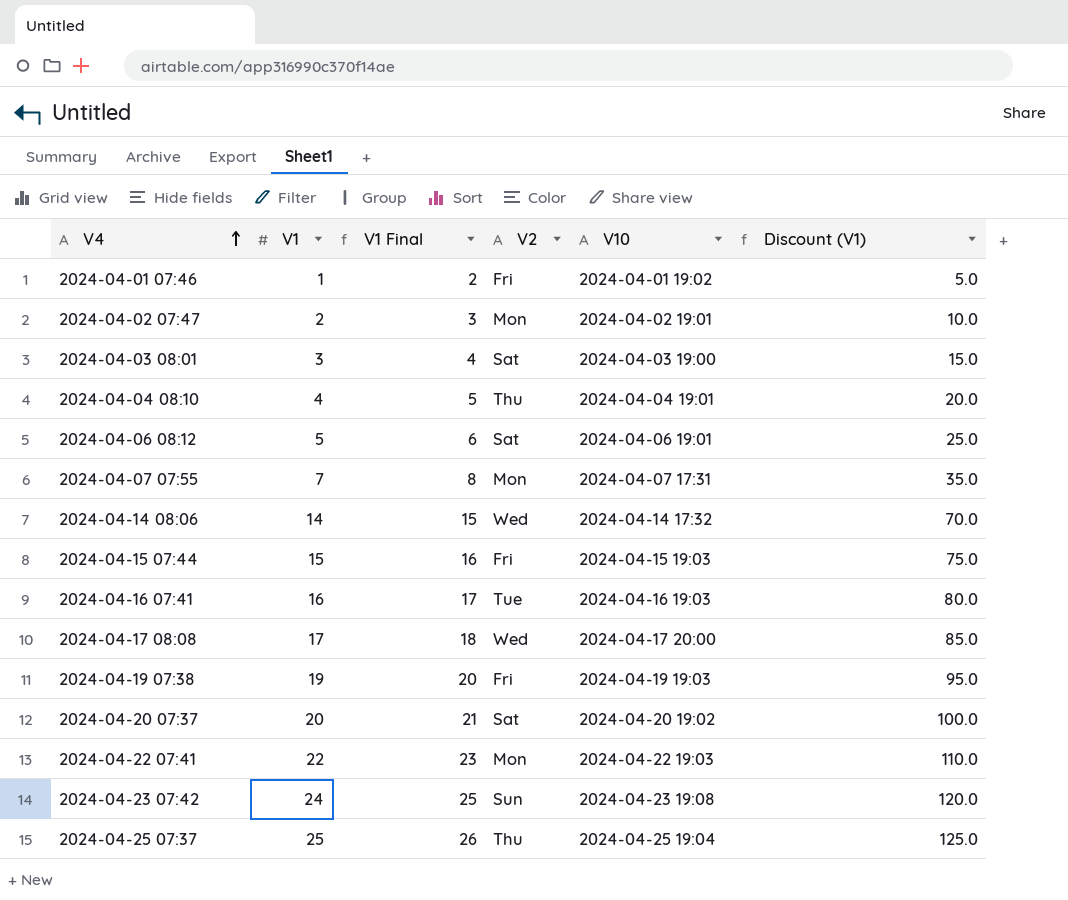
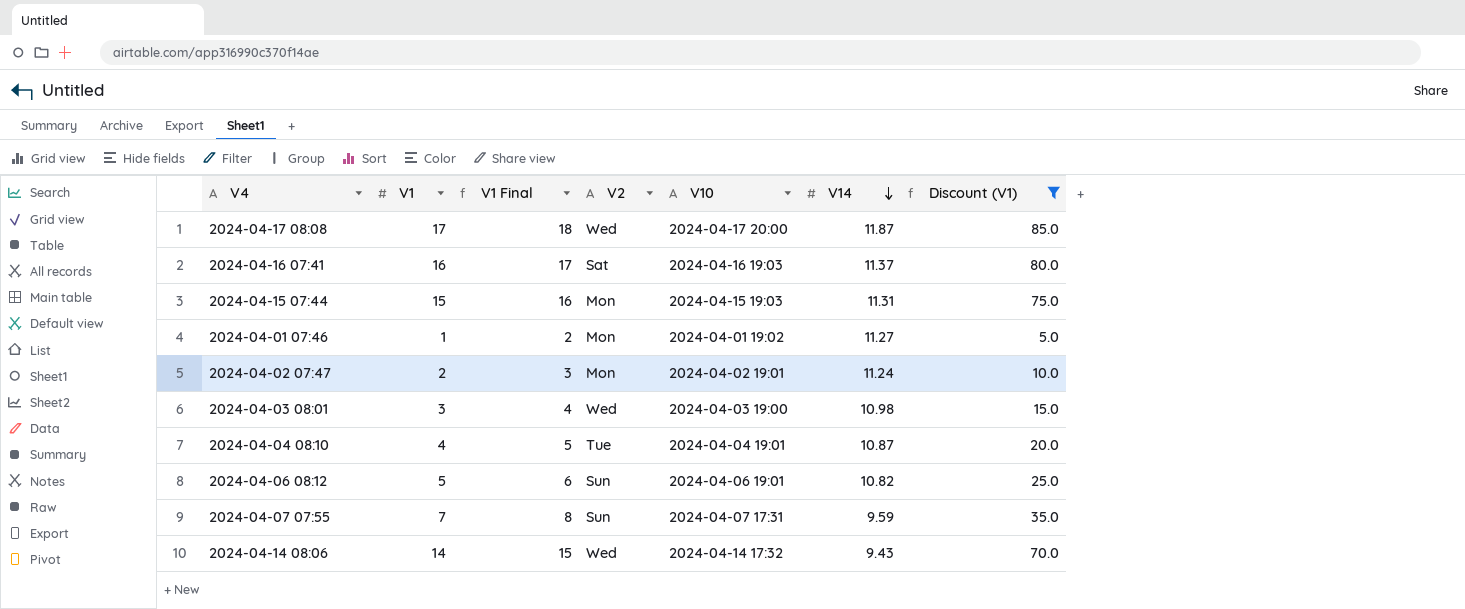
filter: none -> Discount (V1) <= 85.0
row order: V4 ascending -> V14 descending
column V14 | position: none -> 6
2024-04-16 07:41 | V2: Tue -> Sat
2024-04-15 07:44 | V2: Fri -> Mon
2024-04-01 07:46 | V2: Fri -> Mon
2024-04-03 08:01 | V2: Sat -> Wed
2024-04-04 08:10 | V2: Thu -> Tue
2024-04-06 08:12 | V2: Sat -> Sun
2024-04-07 07:55 | V2: Mon -> Sun

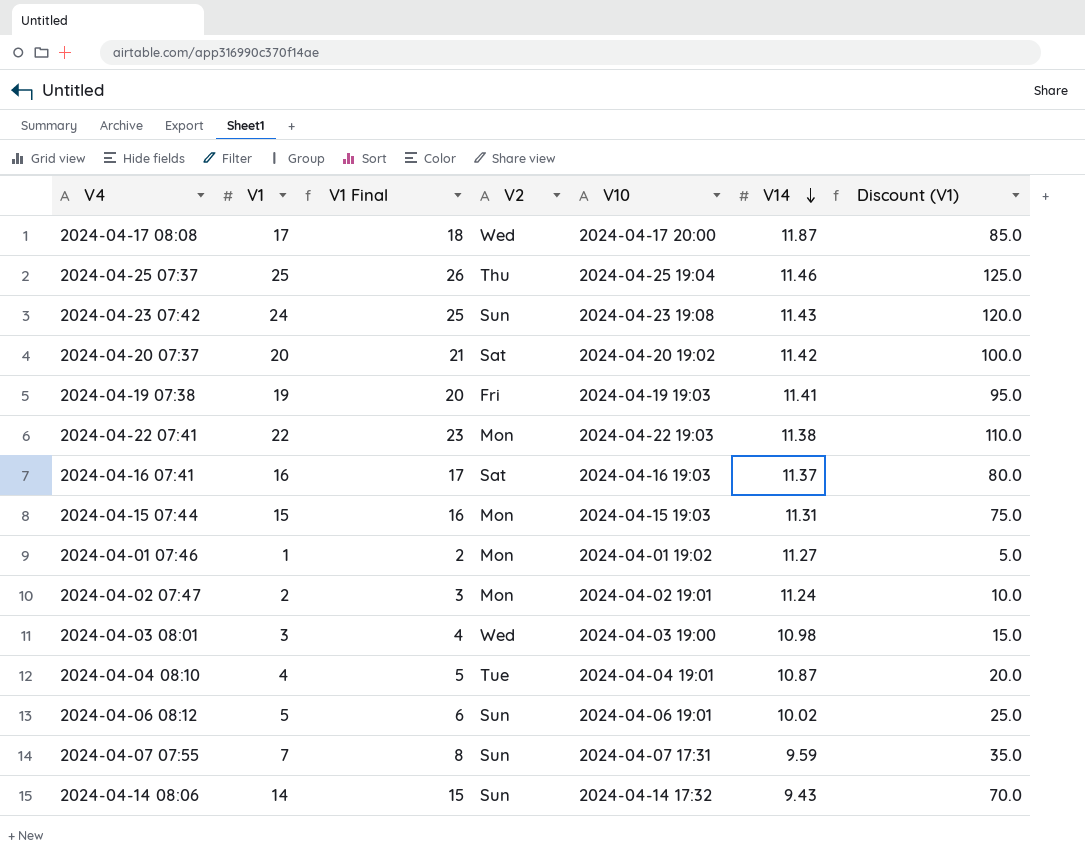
filter: Discount (V1) <= 85.0 -> none
2024-04-06 08:12 | V14: 10.82 -> 10.02
2024-04-14 08:06 | V2: Wed -> Sun

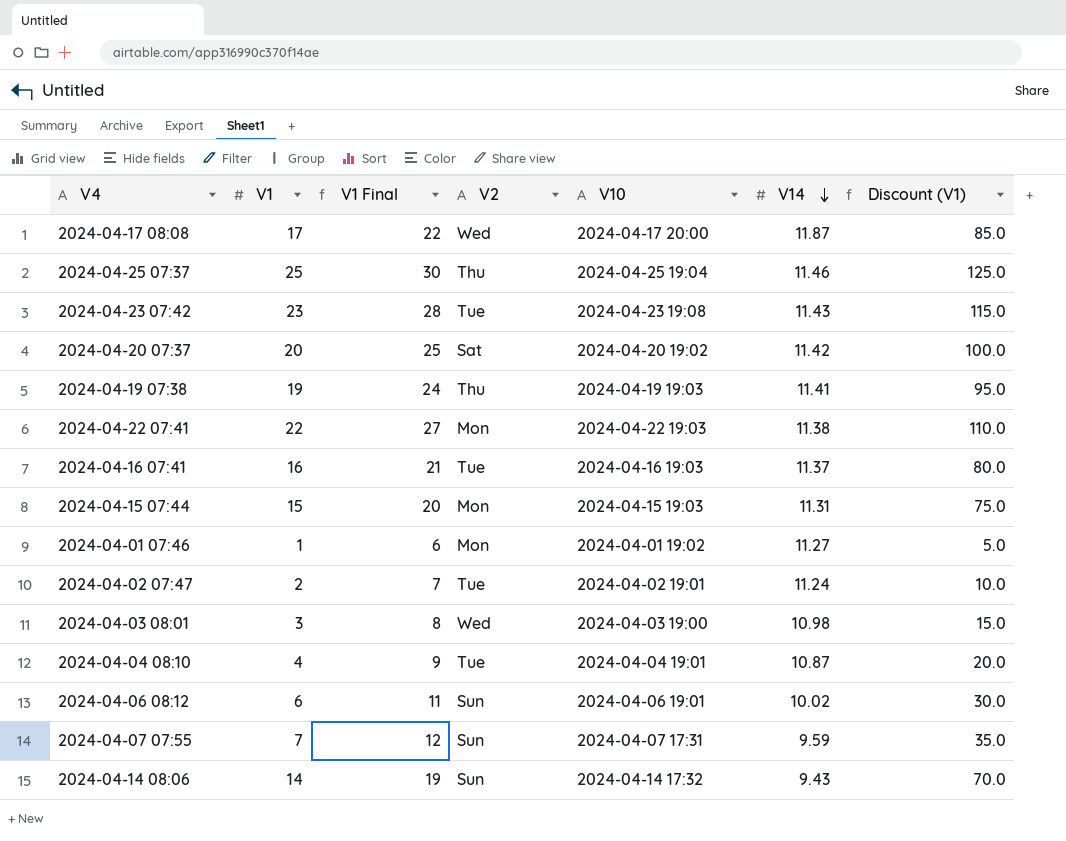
column V1 Final | formula: [V1] + 1 -> [V1] + 5
2024-04-23 07:42 | V1: 24 -> 23
2024-04-23 07:42 | V2: Sun -> Tue
2024-04-23 07:42 | Discount (V1): 120.0 -> 115.0
2024-04-19 07:38 | V2: Fri -> Thu
2024-04-16 07:41 | V2: Sat -> Tue
2024-04-02 07:47 | V2: Mon -> Tue
2024-04-06 08:12 | V1: 5 -> 6
2024-04-06 08:12 | Discount (V1): 25.0 -> 30.0

